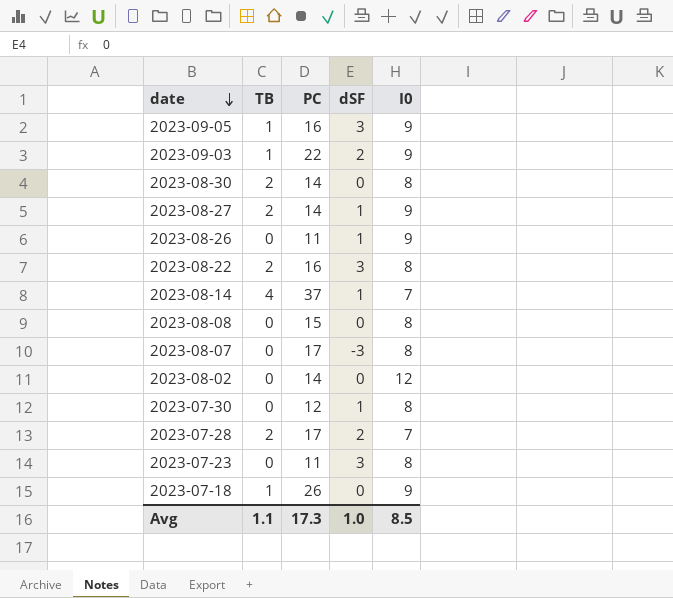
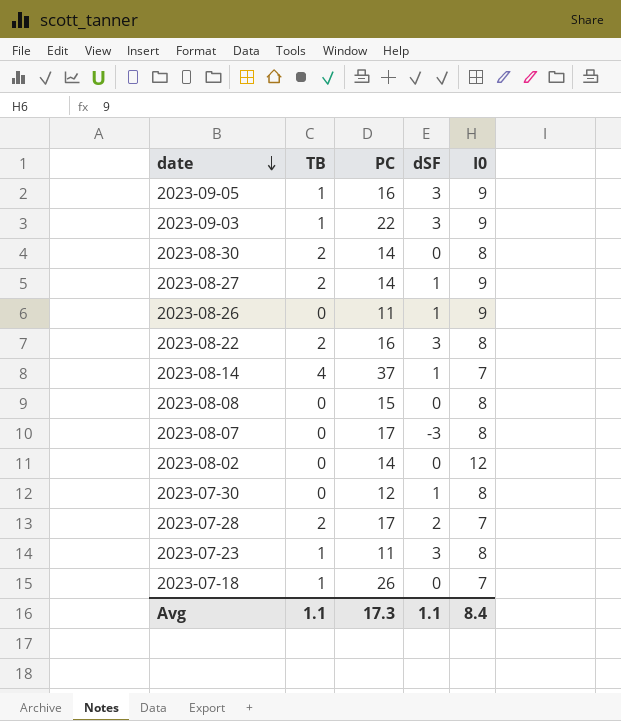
2023-09-03 | dSF: 2 -> 3
2023-07-23 | TB: 0 -> 1
2023-07-18 | I0: 9 -> 7
Avg | dSF: 1.0 -> 1.1
Avg | I0: 8.5 -> 8.4

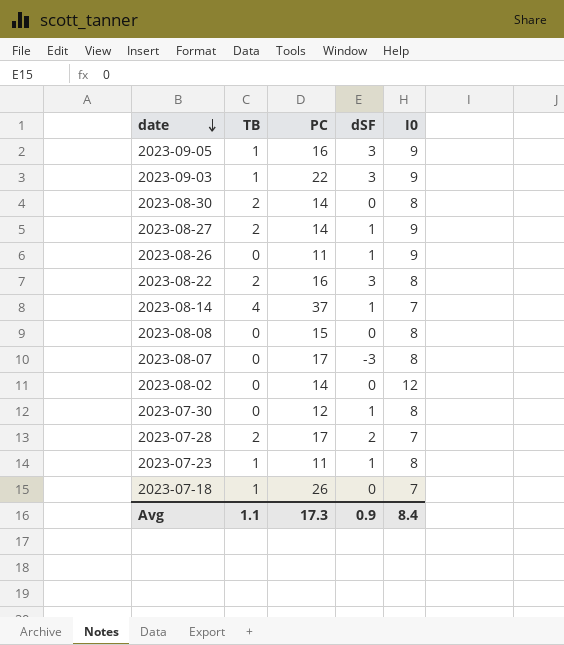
2023-07-23 | dSF: 3 -> 1
Avg | dSF: 1.1 -> 0.9

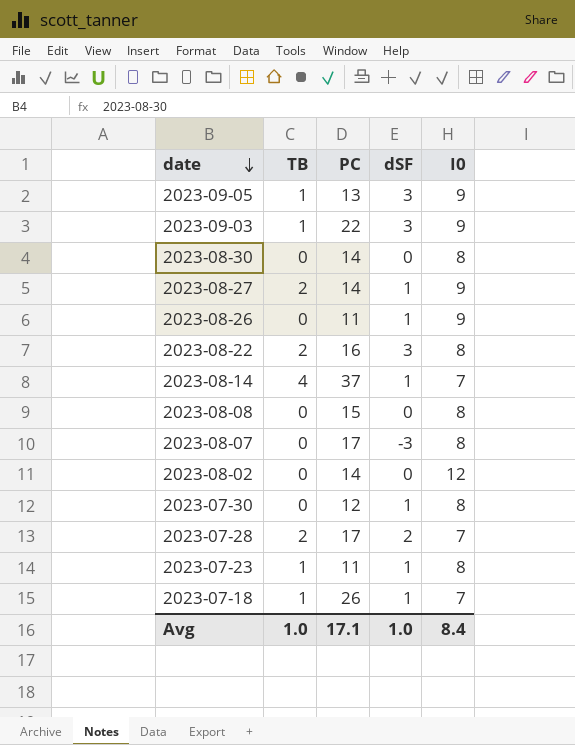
2023-09-05 | PC: 16 -> 13
2023-08-30 | TB: 2 -> 0
2023-07-18 | dSF: 0 -> 1
Avg | TB: 1.1 -> 1.0
Avg | PC: 17.3 -> 17.1
Avg | dSF: 0.9 -> 1.0

